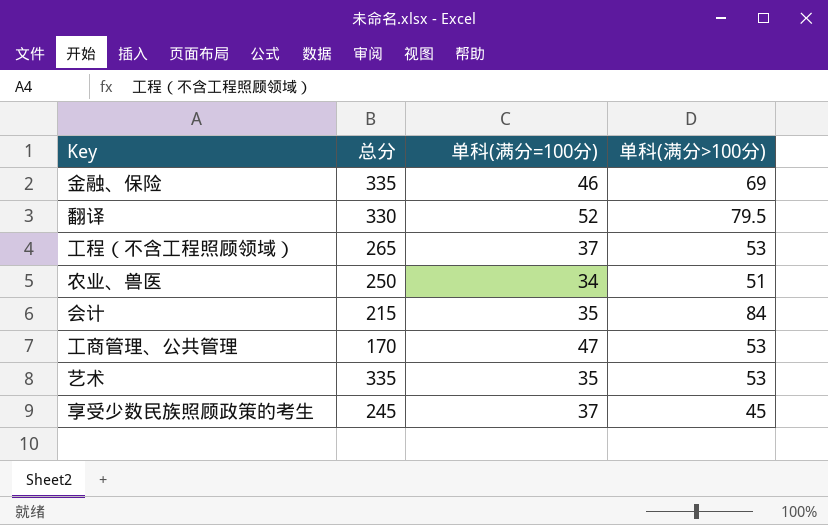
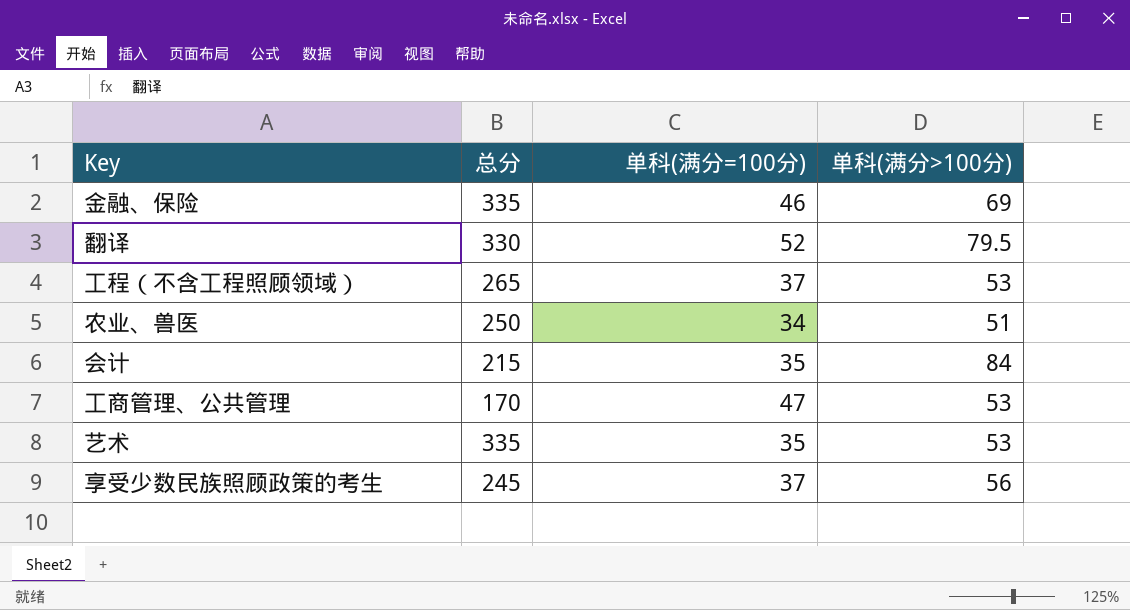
享受少数民族照顾政策的考生 | 单科(满分>100分): 45 -> 56

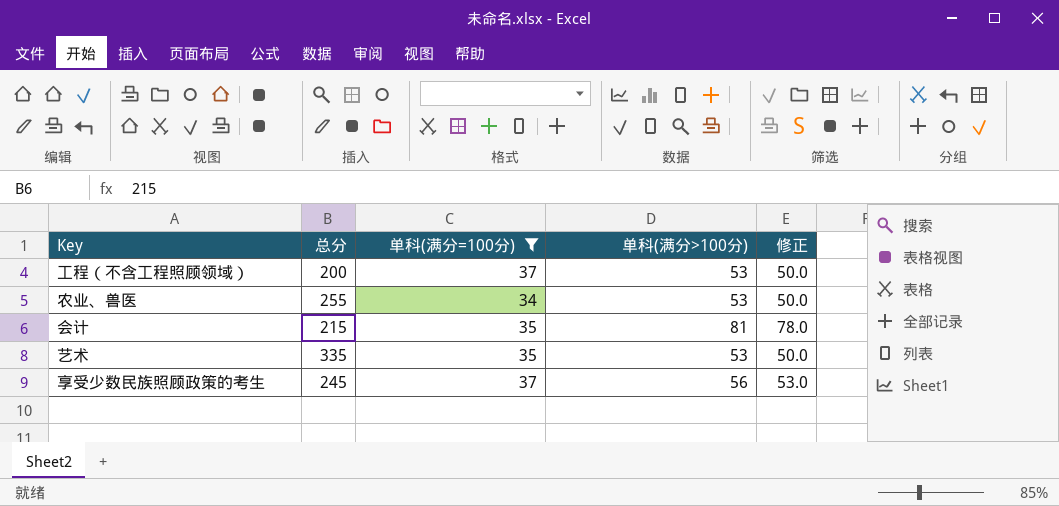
filter: none -> 单科(满分=100分) <= 37
column 修正 | formula: none -> [单科(满分>100分)] - 3
工程（不含工程照顾领域） | 总分: 265 -> 200
农业、兽医 | 总分: 250 -> 255
农业、兽医 | 单科(满分>100分): 51 -> 53
会计 | 单科(满分>100分): 84 -> 81

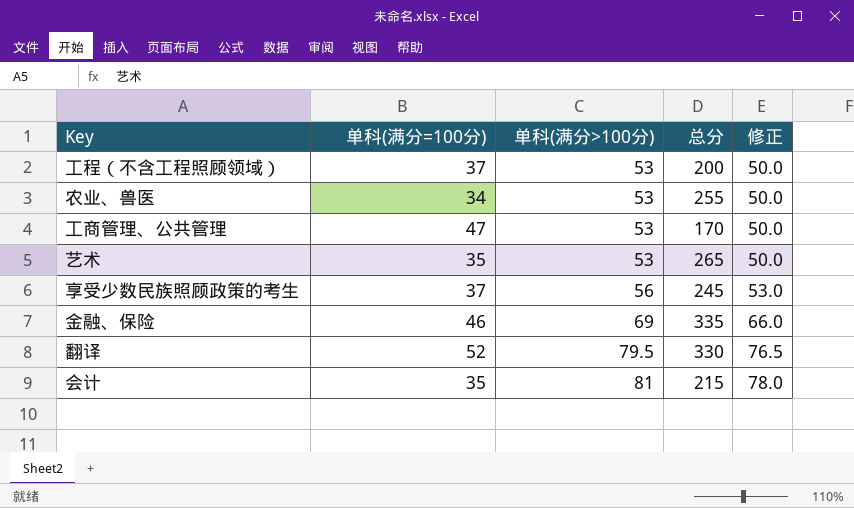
filter: 单科(满分=100分) <= 37 -> none
row order: none -> 单科(满分>100分) ascending
column 总分 | position: 2 -> 4
艺术 | 总分: 335 -> 265

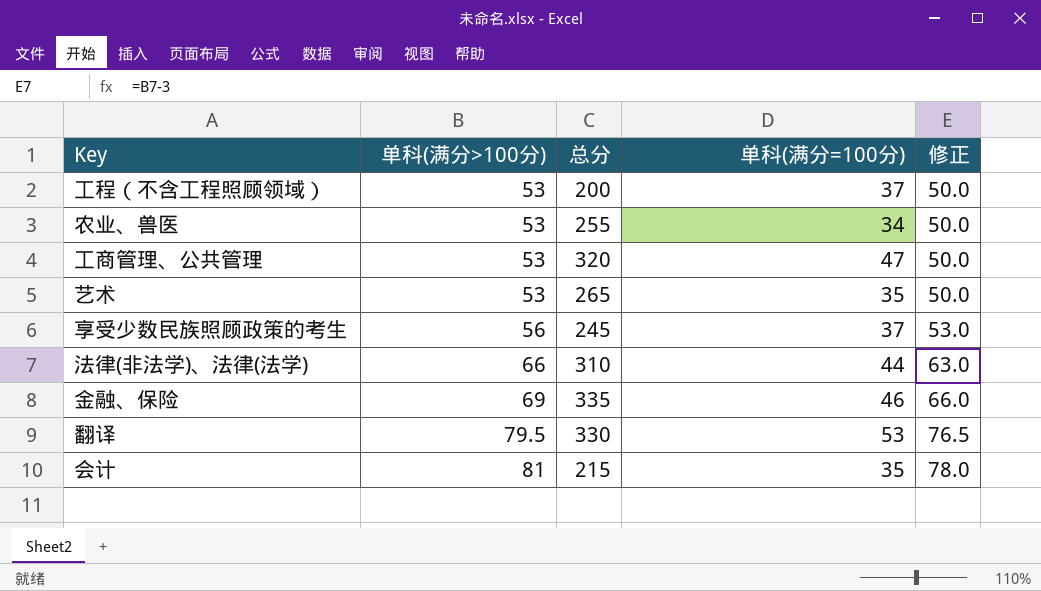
column 单科(满分=100分) | position: 2 -> 4
工商管理、公共管理 | 总分: 170 -> 320
row 法律(非法学)、法律(法学): none -> 66 | 310 | 44 | 63.0
翻译 | 单科(满分=100分): 52 -> 53

